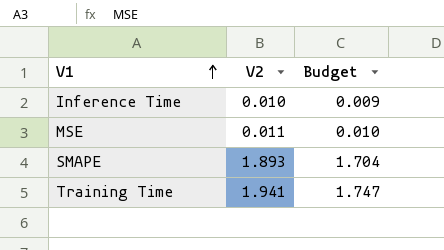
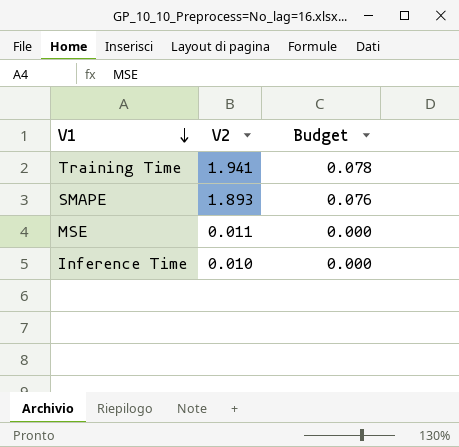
row order: V1 ascending -> V1 descending
column Budget | formula: [V2] * 0.9 -> [V2] * 0.04

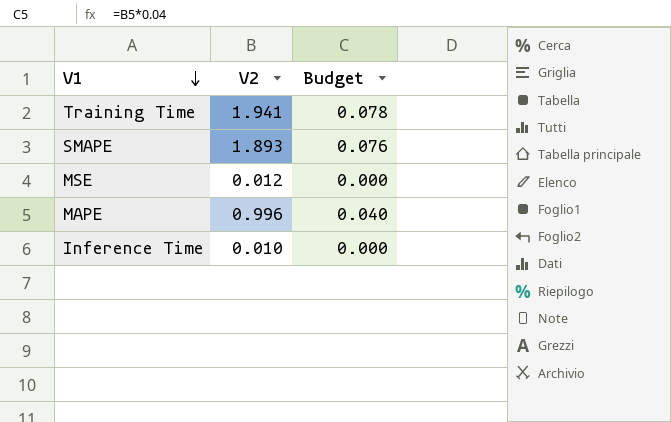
MSE | V2: 0.011 -> 0.012
row MAPE: none -> 0.996 | 0.040

